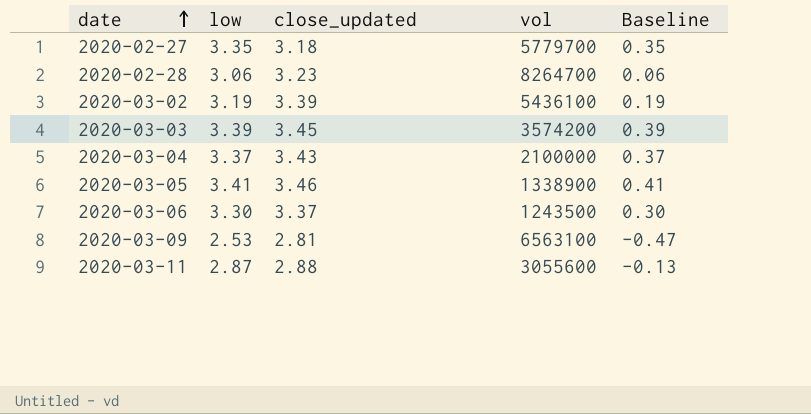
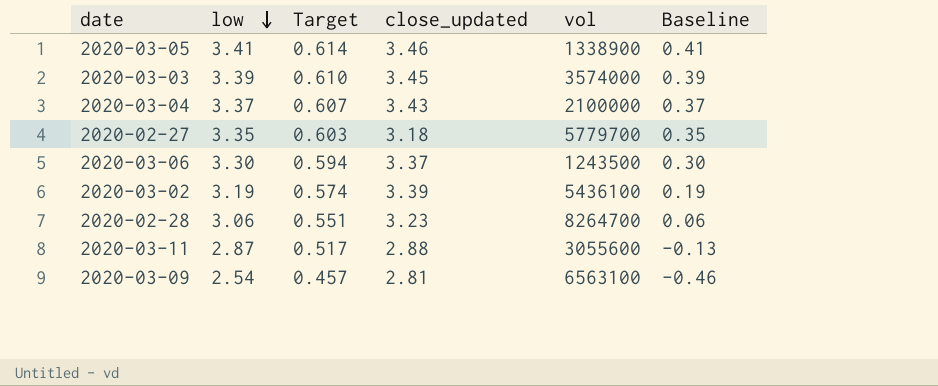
row order: date ascending -> low descending
column Target | formula: none -> [low] * 0.18
2020-03-03 | vol: 3574200 -> 3574000
2020-03-09 | low: 2.53 -> 2.54
2020-03-09 | Baseline: -0.47 -> -0.46

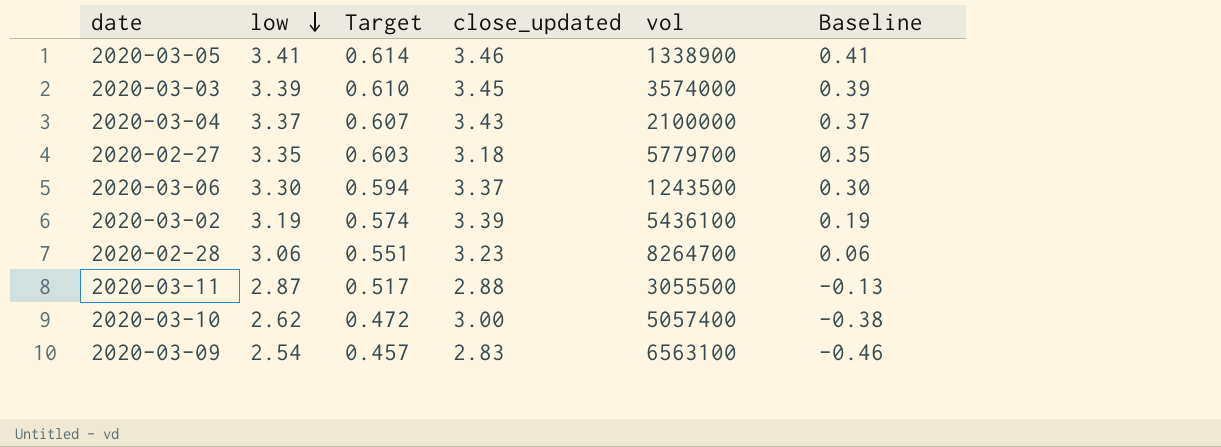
2020-03-11 | vol: 3055600 -> 3055500
row 2020-03-10: none -> 2.62 | 0.472 | 3.00 | 5057400 | -0.38
2020-03-09 | close_updated: 2.81 -> 2.83

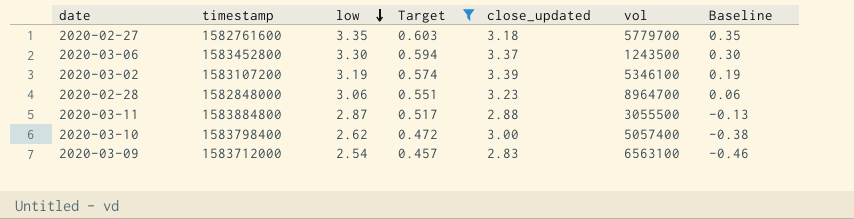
filter: none -> Target <= 0.603
column timestamp | position: none -> 2
2020-03-02 | vol: 5436100 -> 5346100
2020-02-28 | vol: 8264700 -> 8964700

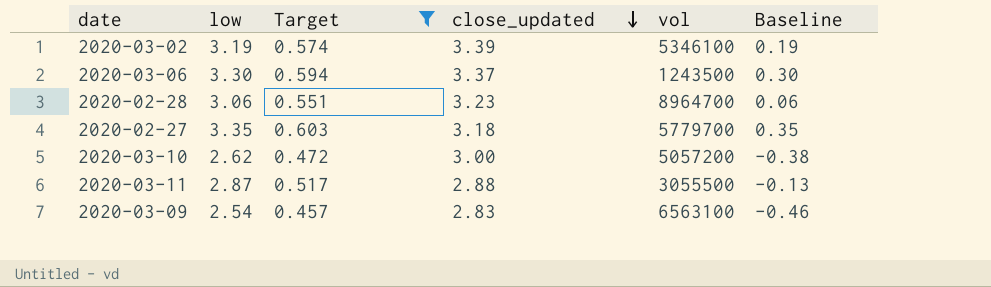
row order: low descending -> close_updated descending
column timestamp | position: 2 -> none
2020-03-10 | vol: 5057400 -> 5057200

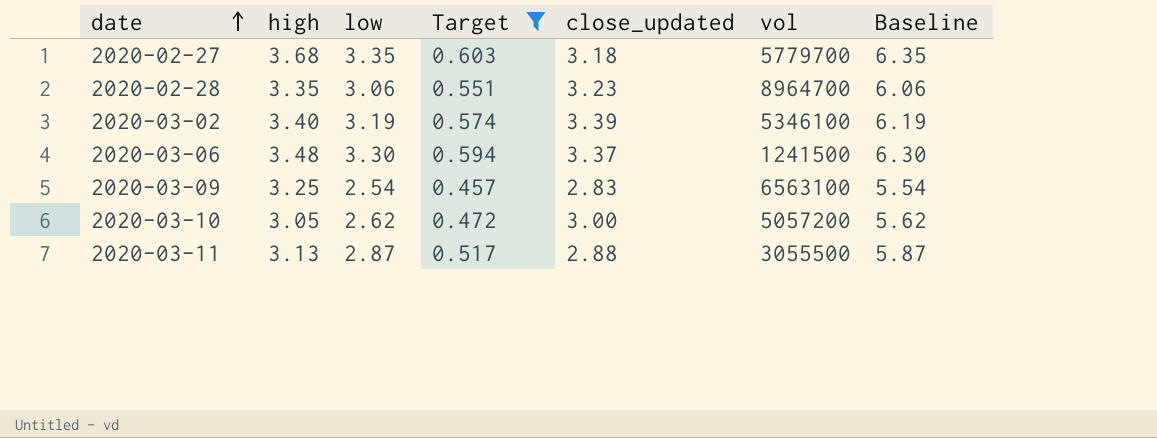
row order: close_updated descending -> date ascending
column high | position: none -> 2
column Baseline | formula: [low] - 3 -> [low] + 3
2020-03-06 | vol: 1243500 -> 1241500

